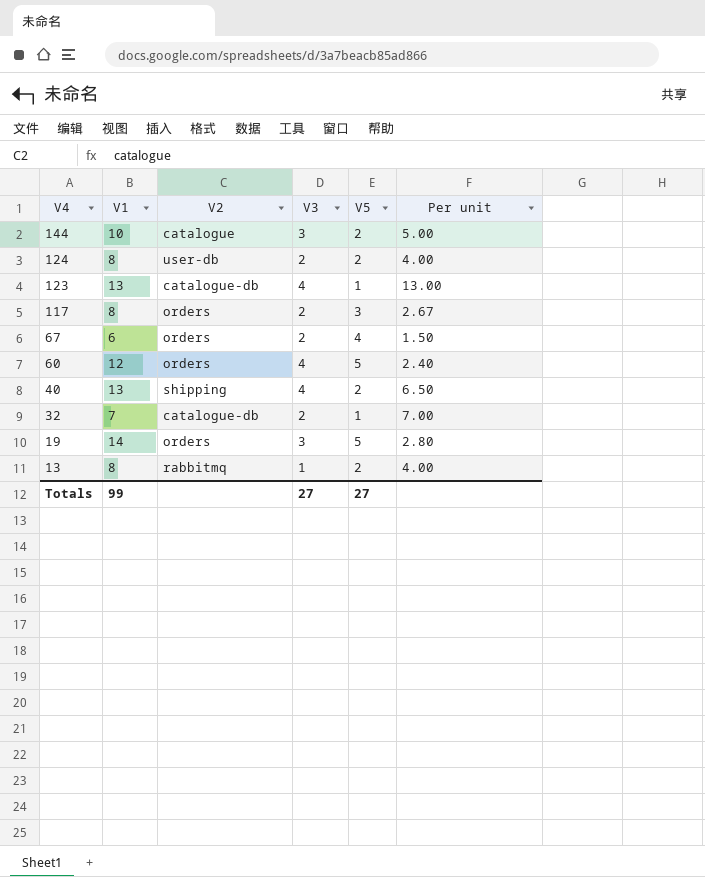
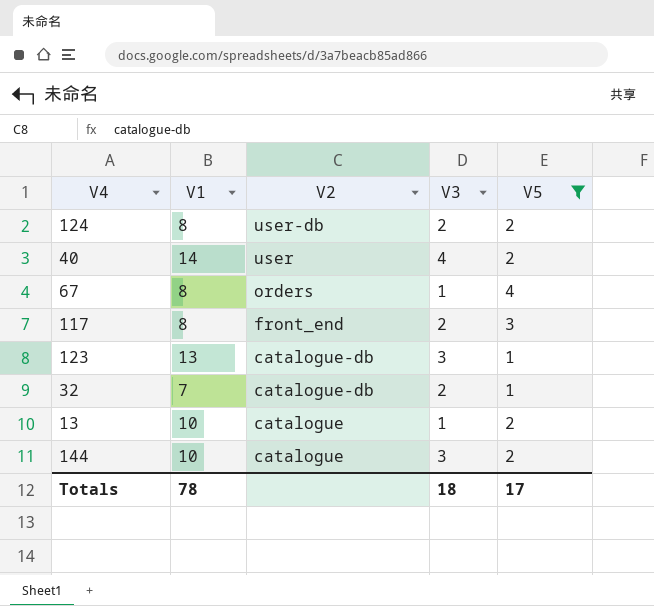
filter: none -> V5 != 5
row order: V4 descending -> V2 descending
column Per unit | formula: [V1] / [V5] -> none
40 | V1: 13 -> 14
40 | V2: shipping -> user
67 | V1: 6 -> 8
67 | V3: 2 -> 1
117 | V2: orders -> front_end
123 | V3: 4 -> 3
13 | V1: 8 -> 10
13 | V2: rabbitmq -> catalogue
Totals | V1: 99 -> 78
Totals | V3: 27 -> 18
Totals | V5: 27 -> 17

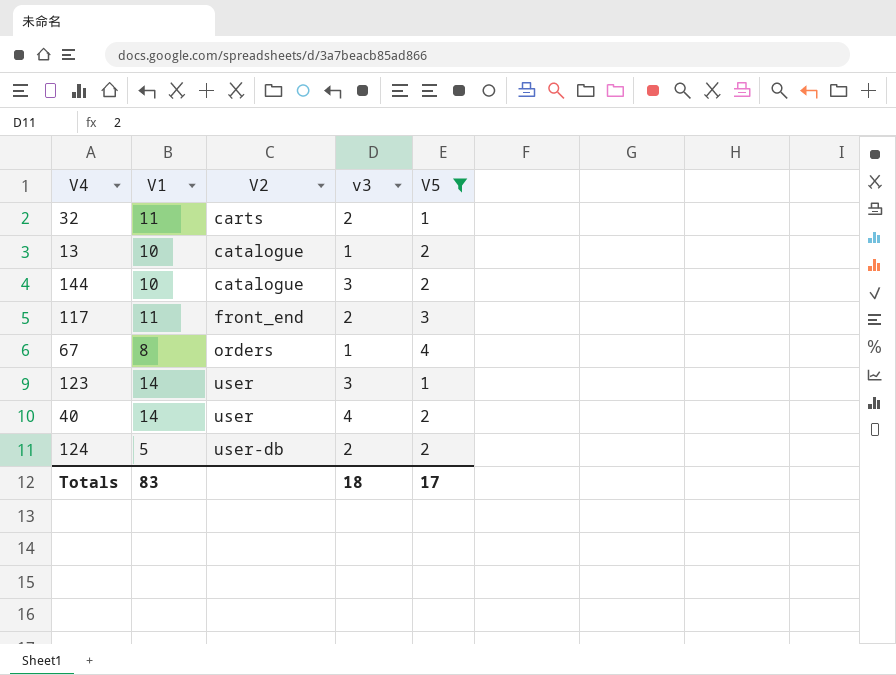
row order: V2 descending -> V2 ascending
column name: V3 -> v3
32 | V1: 7 -> 11
32 | V2: catalogue-db -> carts
117 | V1: 8 -> 11
123 | V1: 13 -> 14
123 | V2: catalogue-db -> user
124 | V1: 8 -> 5
Totals | V1: 78 -> 83

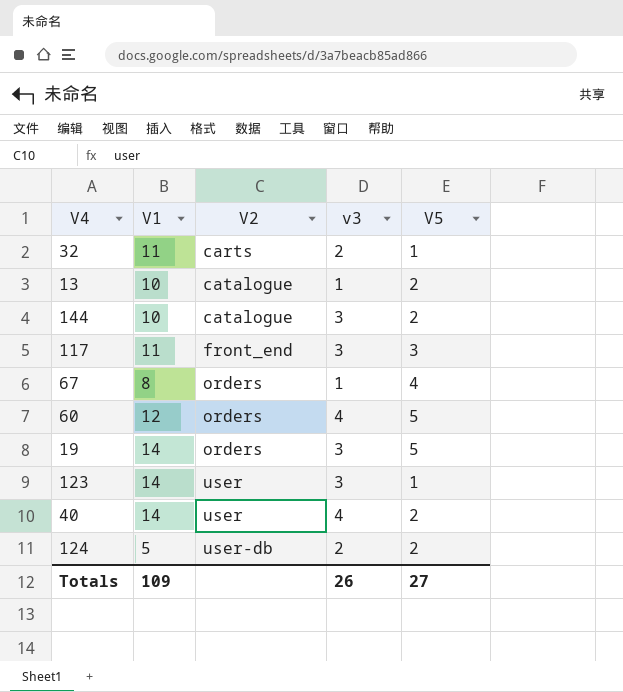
filter: V5 != 5 -> none
117 | v3: 2 -> 3
Totals | V1: 83 -> 109
Totals | v3: 18 -> 26
Totals | V5: 17 -> 27

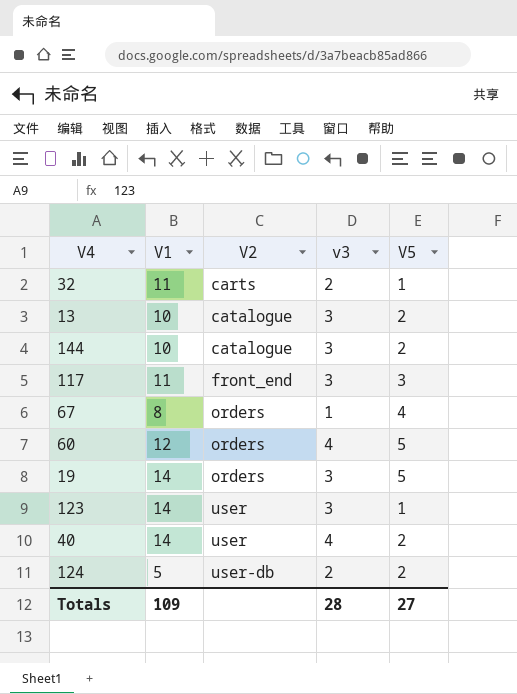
13 | v3: 1 -> 3
Totals | v3: 26 -> 28

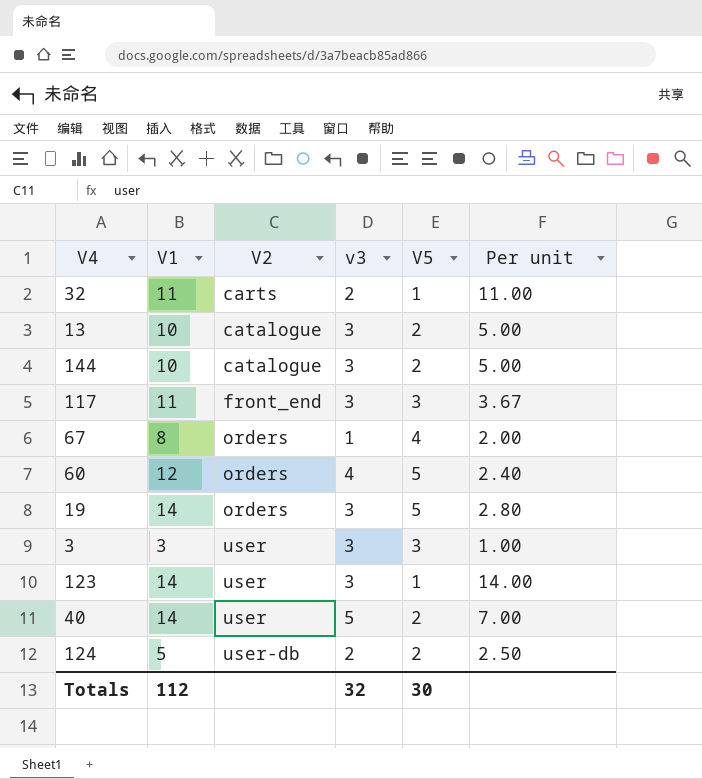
column Per unit | formula: none -> [V1] / [V5]
row 3: none -> 3 | user | 3 | 3 | 1.00
40 | v3: 4 -> 5
Totals | V1: 109 -> 112
Totals | v3: 28 -> 32
Totals | V5: 27 -> 30

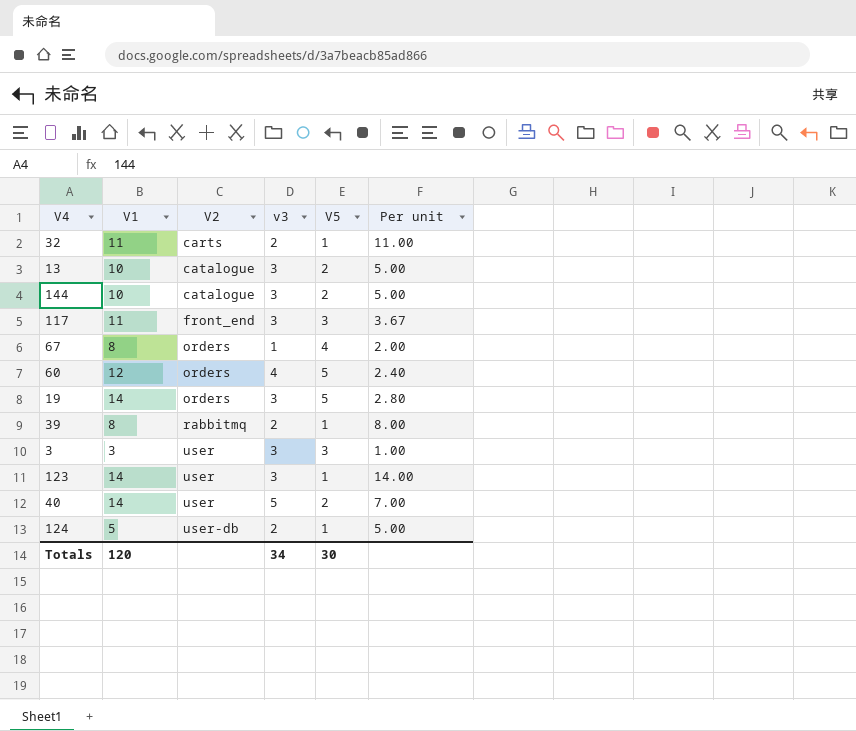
row 39: none -> 8 | rabbitmq | 2 | 1 | 8.00
124 | V5: 2 -> 1
124 | Per unit: 2.50 -> 5.00
Totals | V1: 112 -> 120
Totals | v3: 32 -> 34

